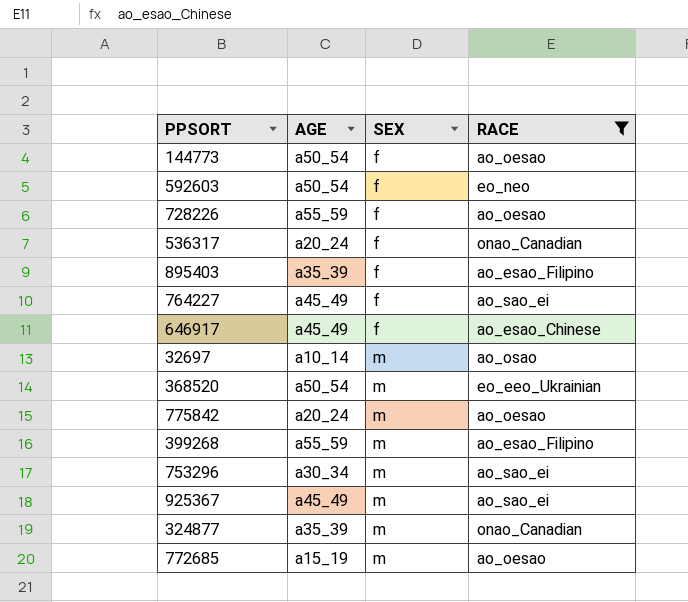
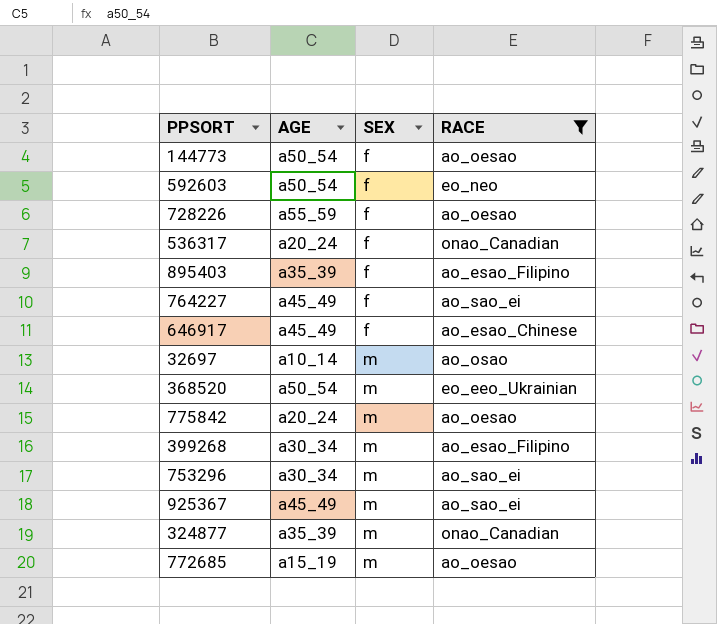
399268 | AGE: a55_59 -> a30_34

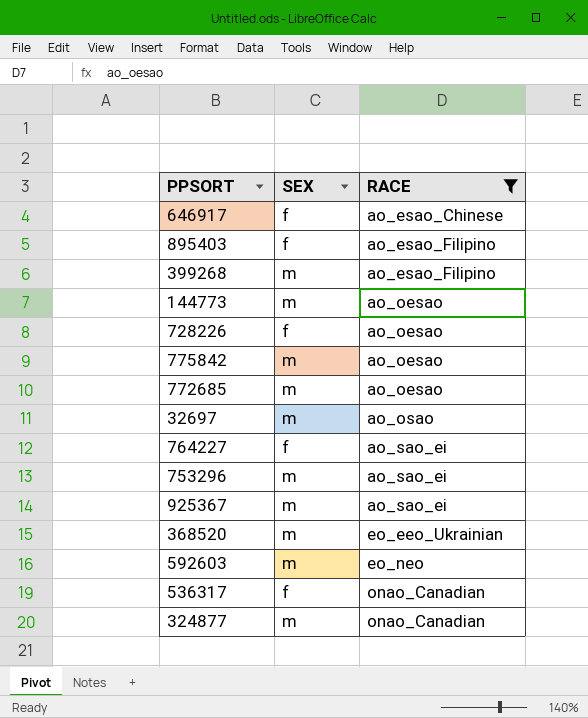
row order: SEX ascending -> RACE ascending
column AGE | position: 2 -> none
144773 | SEX: f -> m
592603 | SEX: f -> m

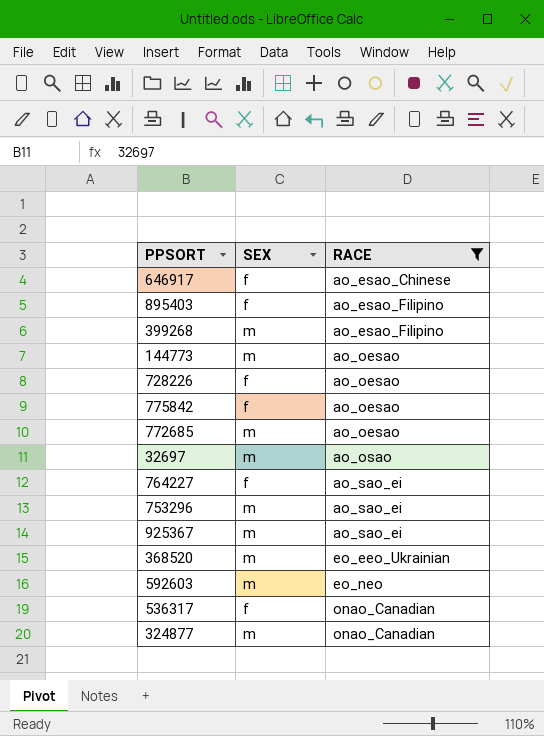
775842 | SEX: m -> f

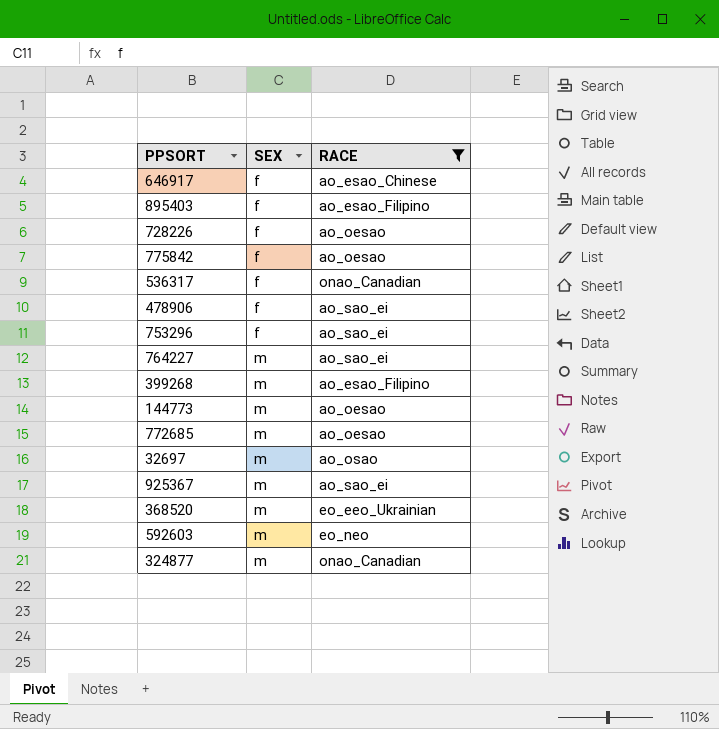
row order: RACE ascending -> SEX ascending
row 478906: none -> f | ao_sao_ei
753296 | SEX: m -> f
764227 | SEX: f -> m

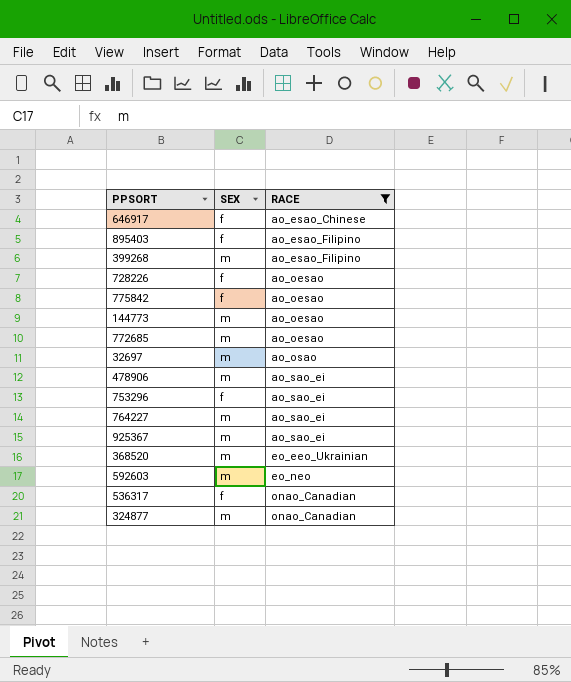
row order: SEX ascending -> RACE ascending
478906 | SEX: f -> m

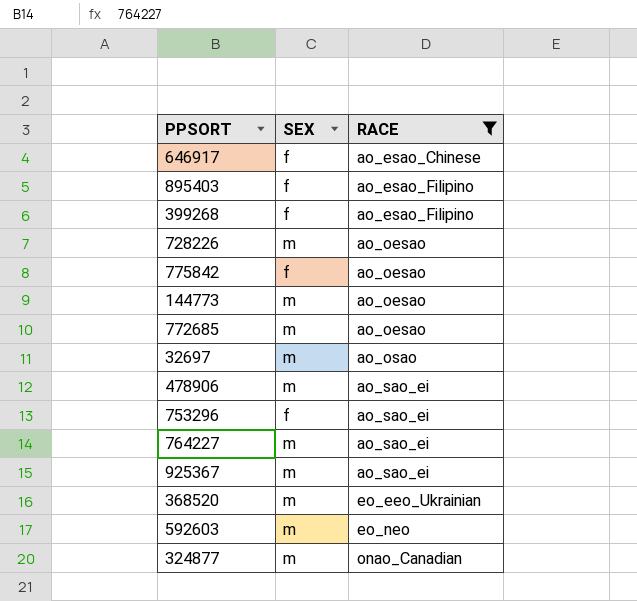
row 536317: f | onao_Canadian -> none
399268 | SEX: m -> f
728226 | SEX: f -> m

